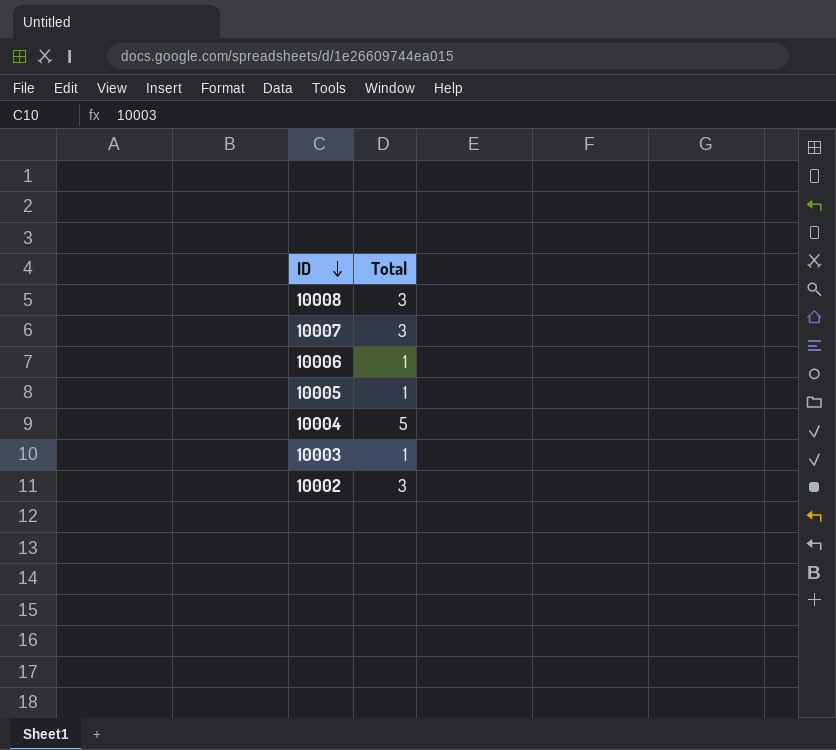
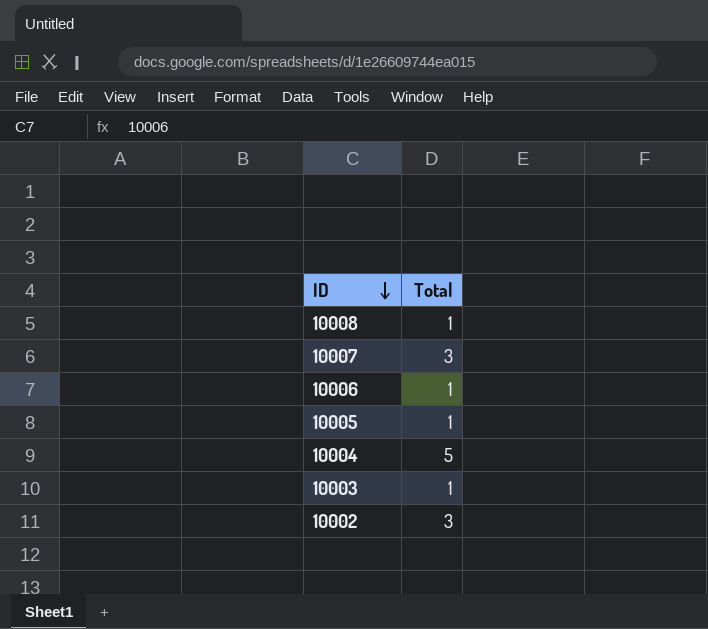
10008 | Total: 3 -> 1

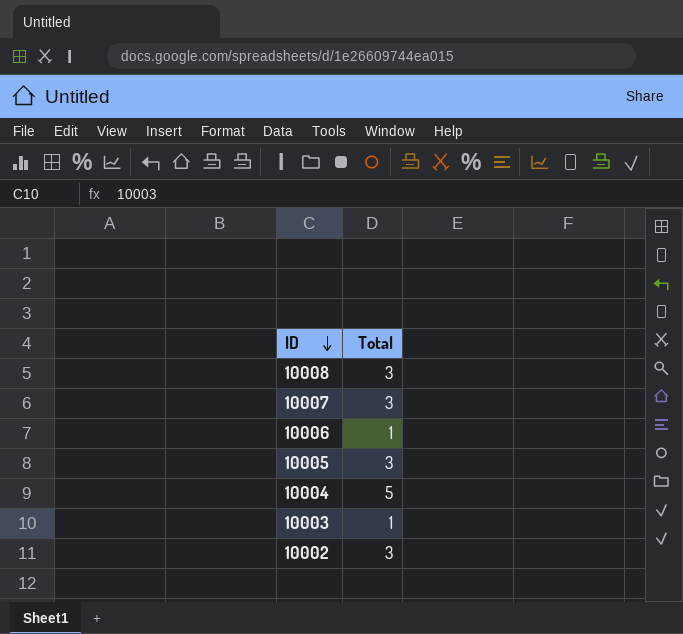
10008 | Total: 1 -> 3
10005 | Total: 1 -> 3

